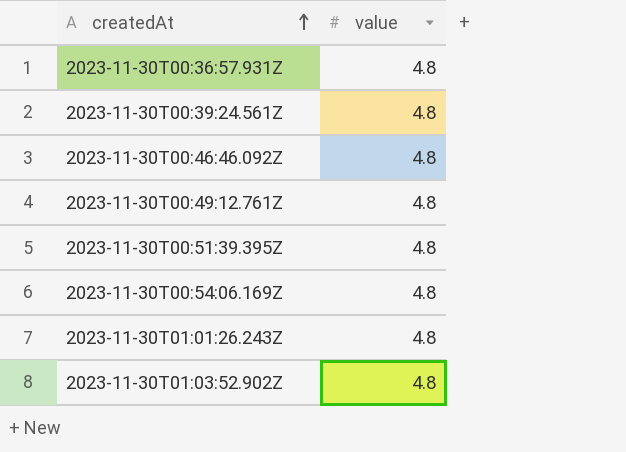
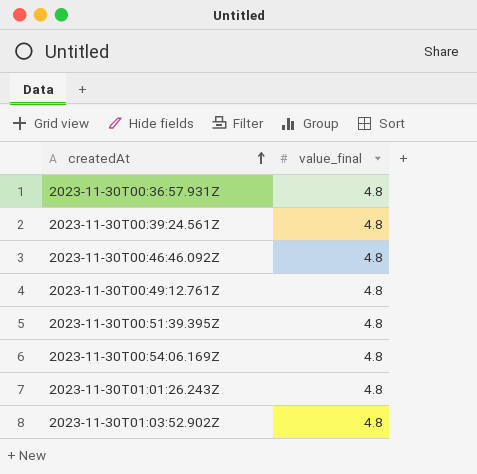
column name: value -> value_final

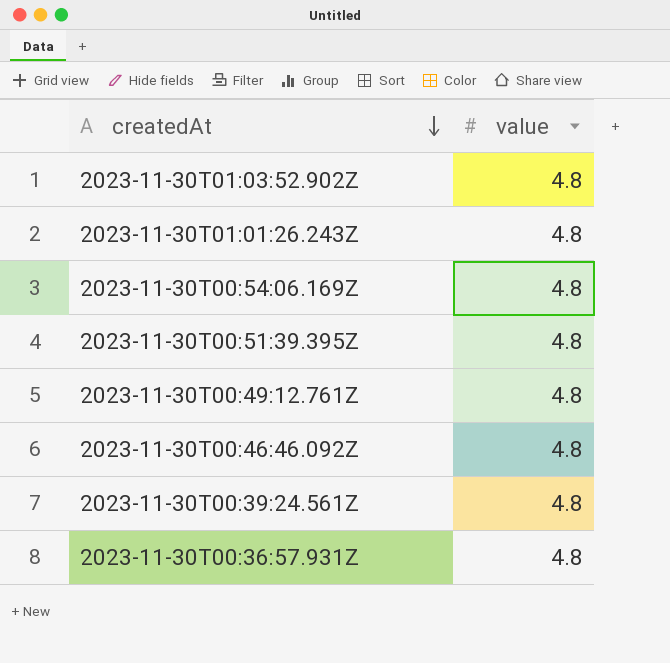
row order: createdAt ascending -> createdAt descending
column name: value_final -> value

